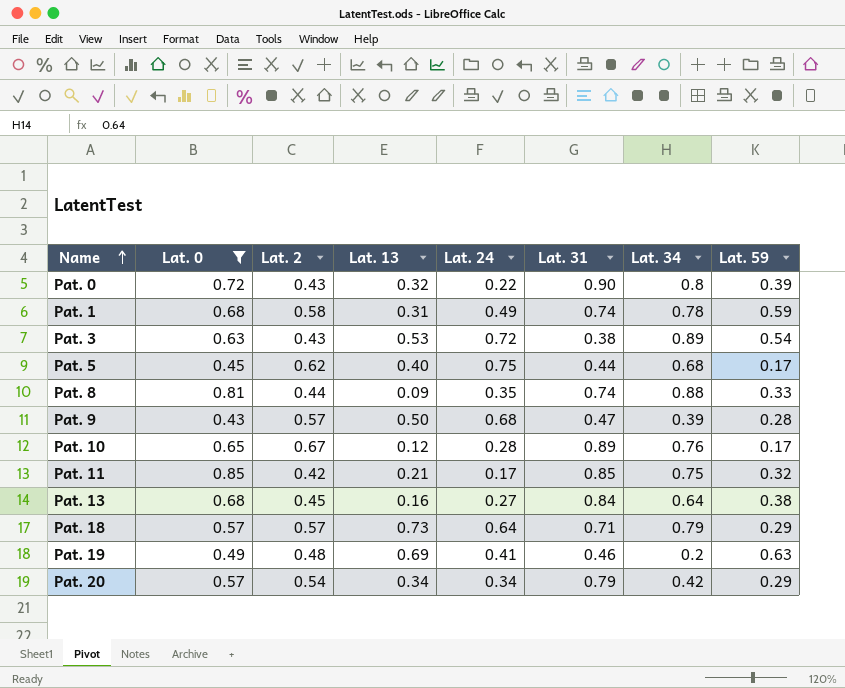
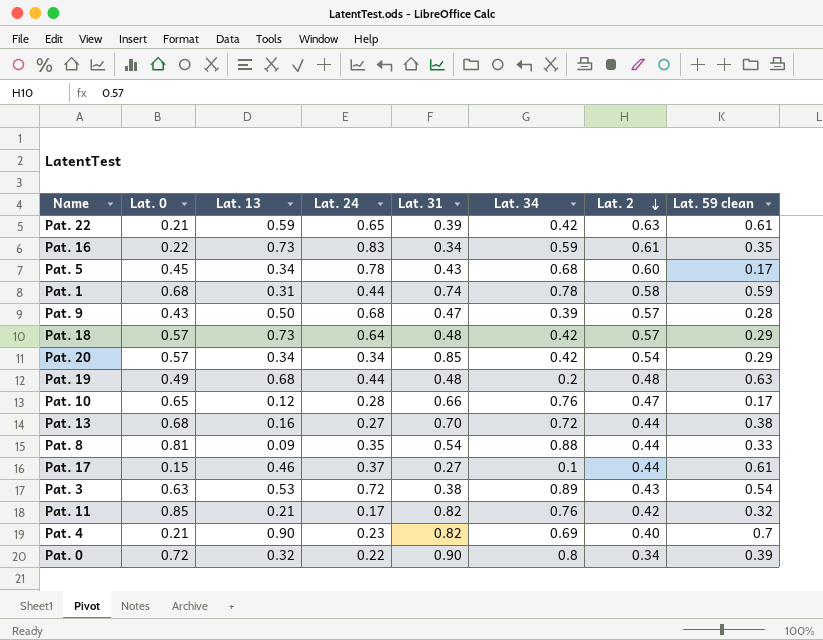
filter: Lat. 0 >= 0.43 -> none
row order: Name ascending -> Lat. 2 descending
column Lat. 2 | position: 3 -> 7
column name: Lat. 59 -> Lat. 59 clean
Pat. 5 | Lat. 13: 0.40 -> 0.34
Pat. 5 | Lat. 24: 0.75 -> 0.78
Pat. 5 | Lat. 31: 0.44 -> 0.43
Pat. 5 | Lat. 2: 0.62 -> 0.60
Pat. 1 | Lat. 24: 0.49 -> 0.44
Pat. 18 | Lat. 31: 0.71 -> 0.48
Pat. 18 | Lat. 34: 0.79 -> 0.42
Pat. 20 | Lat. 31: 0.79 -> 0.85
Pat. 19 | Lat. 13: 0.69 -> 0.68
Pat. 19 | Lat. 24: 0.41 -> 0.44
Pat. 19 | Lat. 31: 0.46 -> 0.48
Pat. 10 | Lat. 31: 0.89 -> 0.66
Pat. 10 | Lat. 2: 0.67 -> 0.47
Pat. 13 | Lat. 31: 0.84 -> 0.70
Pat. 13 | Lat. 34: 0.64 -> 0.72
Pat. 13 | Lat. 2: 0.45 -> 0.44
Pat. 8 | Lat. 31: 0.74 -> 0.54
Pat. 11 | Lat. 31: 0.85 -> 0.82
Pat. 11 | Lat. 34: 0.75 -> 0.76
Pat. 0 | Lat. 2: 0.43 -> 0.34

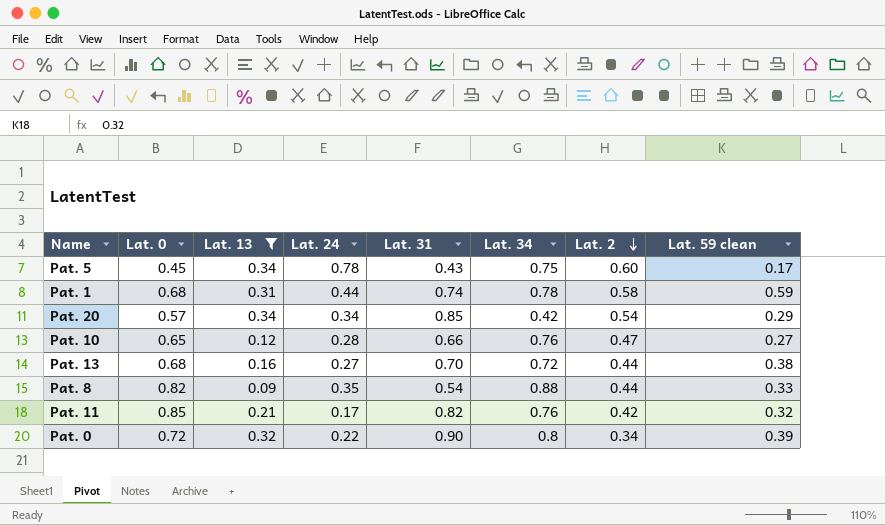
filter: none -> Lat. 13 <= 0.34
Pat. 5 | Lat. 34: 0.68 -> 0.75
Pat. 10 | Lat. 59 clean: 0.17 -> 0.27
Pat. 8 | Lat. 0: 0.81 -> 0.82

